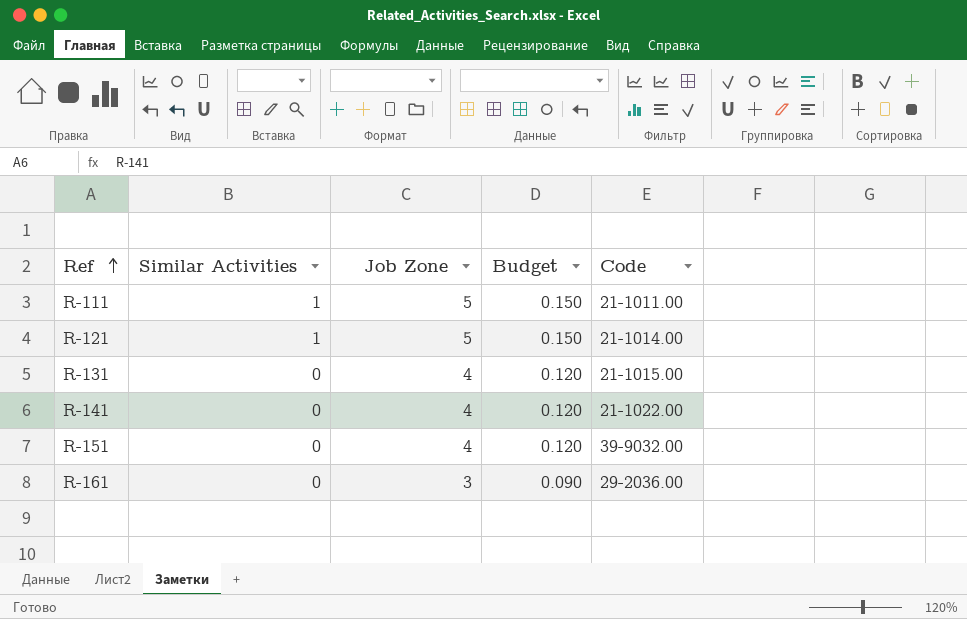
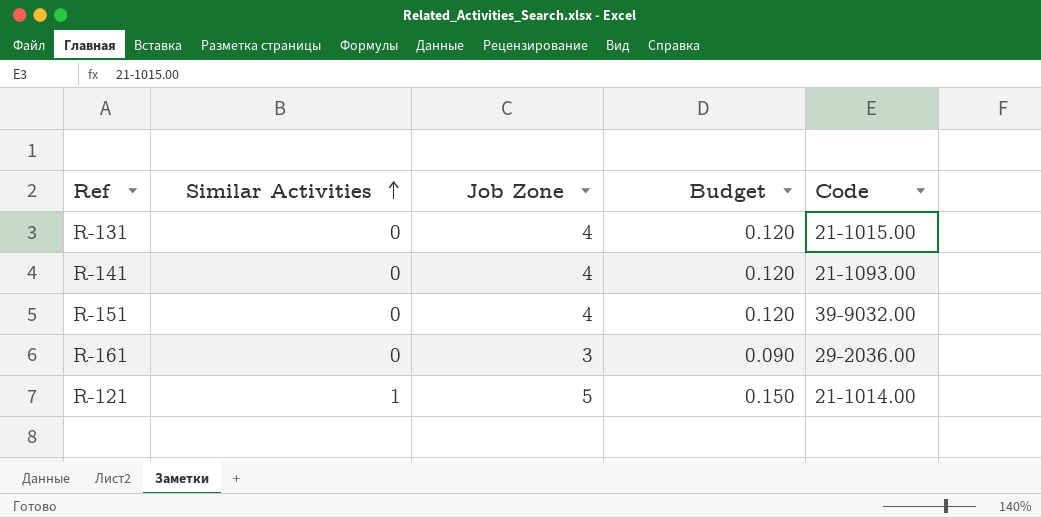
row order: Ref ascending -> Similar Activities ascending
row R-111: 1 | 5 | 0.150 | 21-1011.00 -> none
R-141 | Code: 21-1022.00 -> 21-1093.00

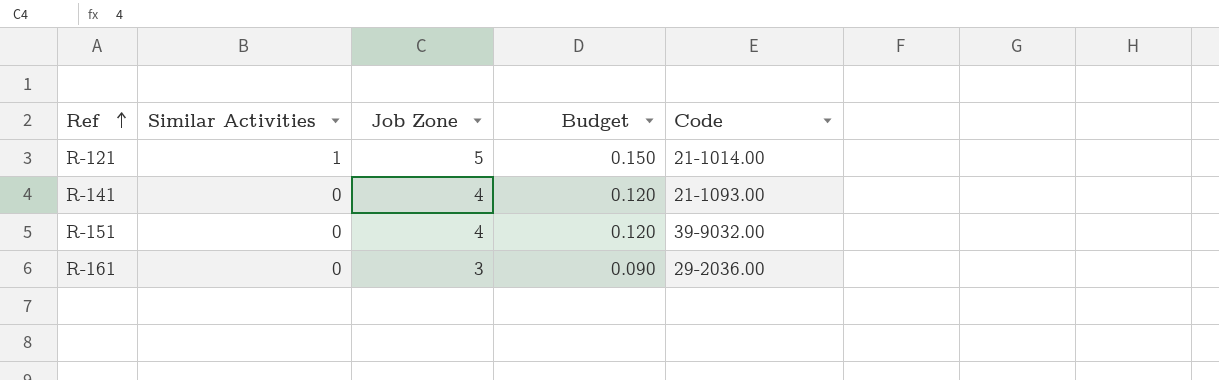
row order: Similar Activities ascending -> Ref ascending
row R-131: 0 | 4 | 0.120 | 21-1015.00 -> none

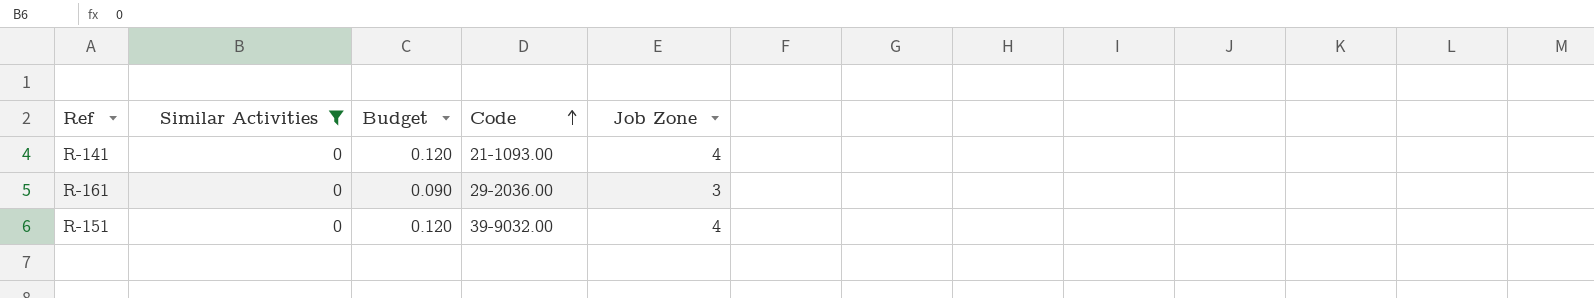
filter: none -> Similar Activities = 0
row order: Ref ascending -> Code ascending
column Job Zone | position: 3 -> 5

